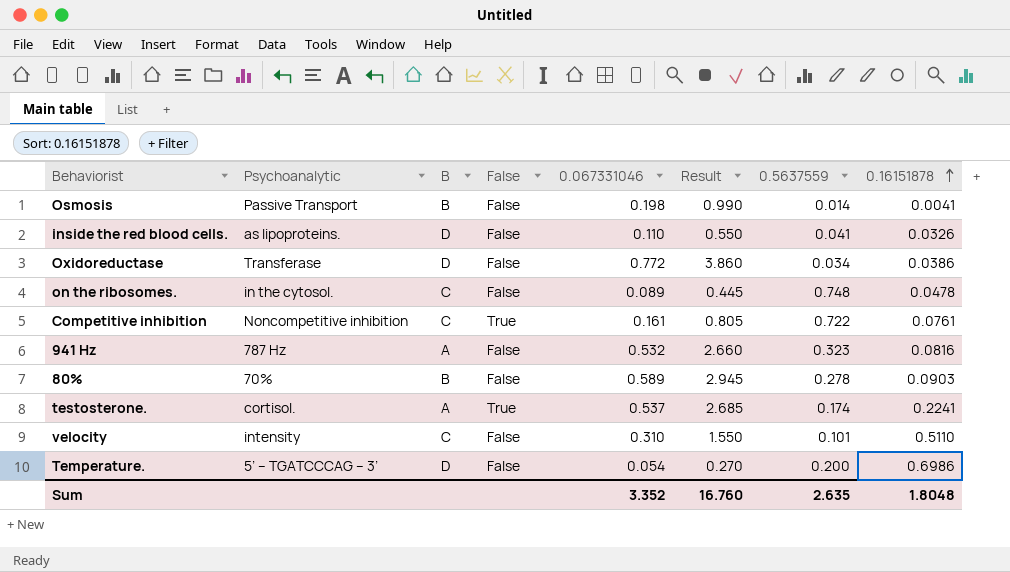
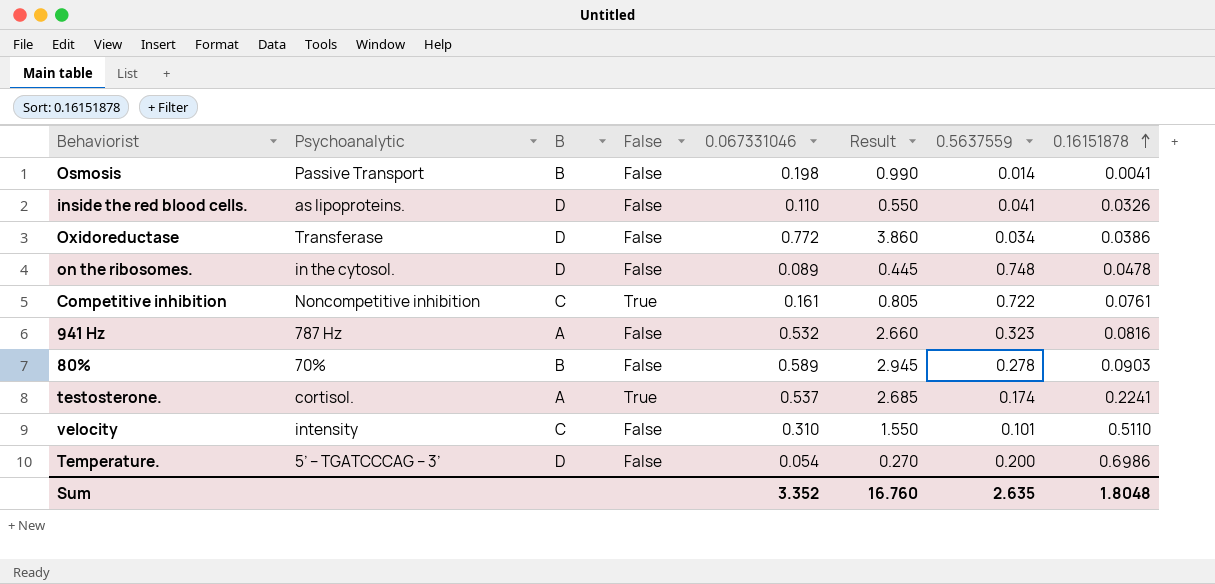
on the ribosomes. | B: C -> D

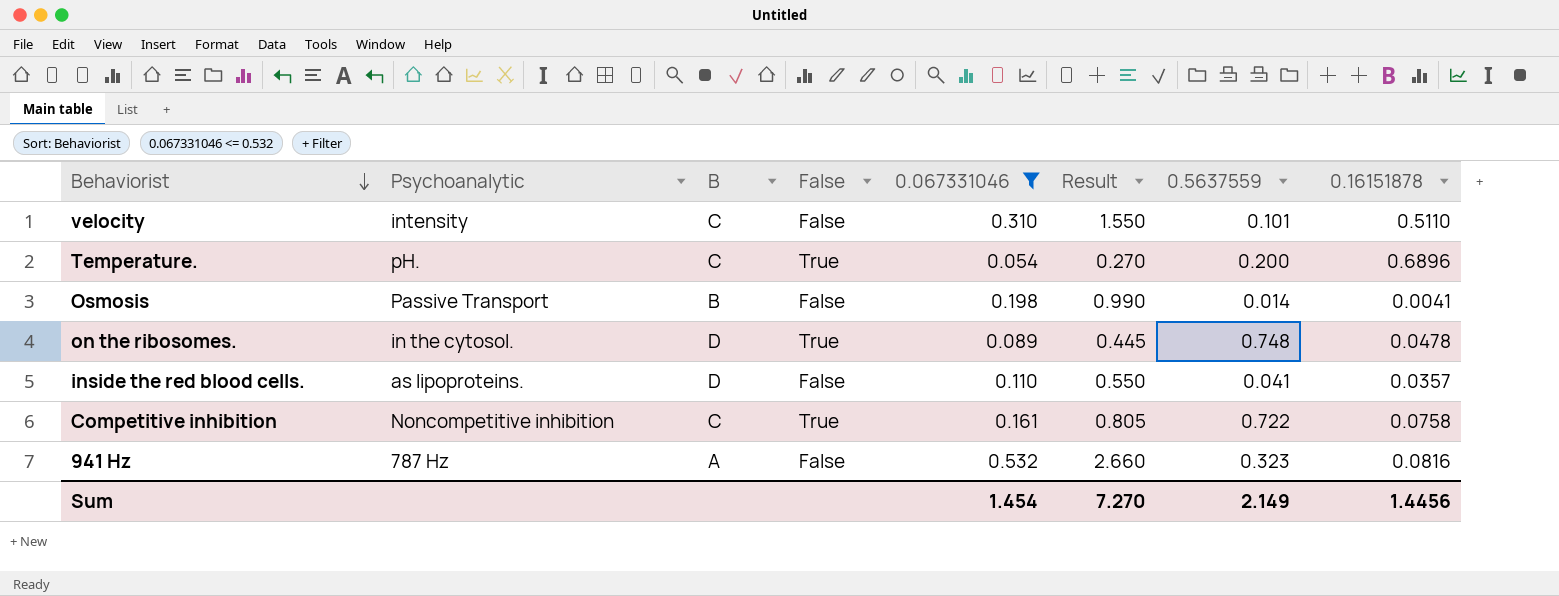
filter: none -> 0.067331046 <= 0.532
row order: 0.16151878 ascending -> Behaviorist descending
Temperature. | Psychoanalytic: 5’ – TGATCCCAG – 3’ -> pH.
Temperature. | B: D -> C
Temperature. | False: False -> True
Temperature. | 0.16151878: 0.6986 -> 0.6896
on the ribosomes. | False: False -> True
inside the red blood cells. | 0.16151878: 0.0326 -> 0.0357
Competitive inhibition | 0.16151878: 0.0761 -> 0.0758
Sum | 0.067331046: 3.352 -> 1.454
Sum | Result: 16.760 -> 7.270
Sum | 0.5637559: 2.635 -> 2.149
Sum | 0.16151878: 1.8048 -> 1.4456

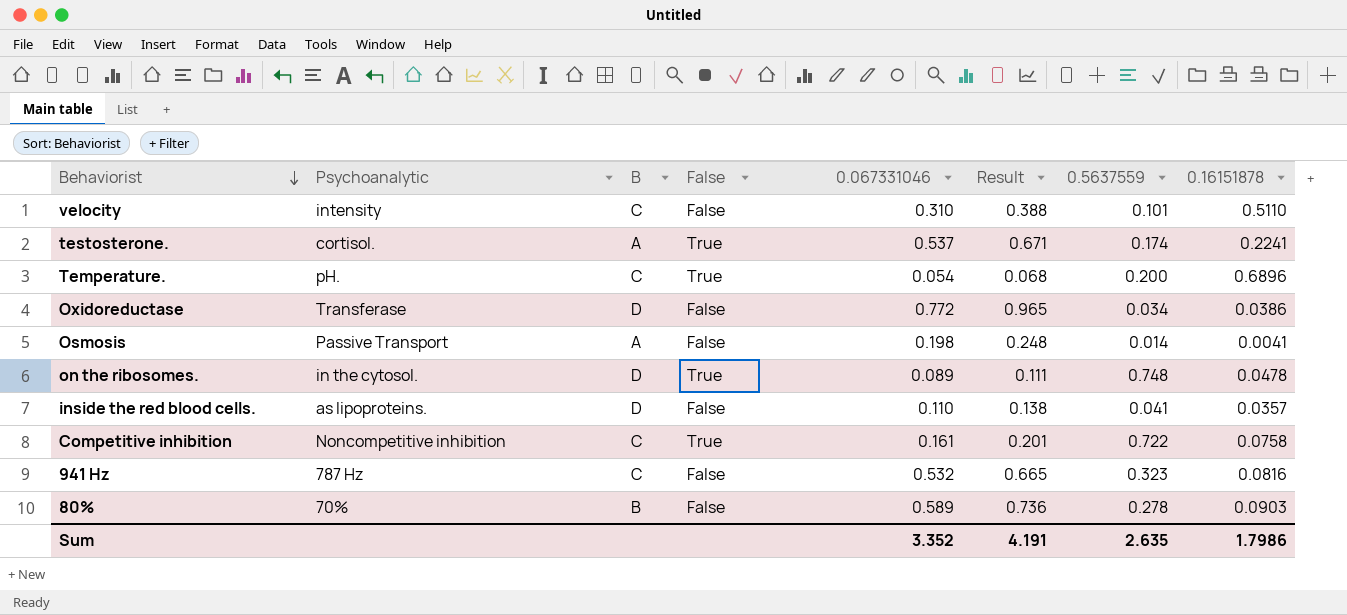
filter: 0.067331046 <= 0.532 -> none
column Result | formula: [0.067331046] * 5 -> [0.067331046] * 1.25
Osmosis | B: B -> A
941 Hz | B: A -> C
Sum | 0.067331046: 1.454 -> 3.352
Sum | Result: 7.270 -> 4.191
Sum | 0.5637559: 2.149 -> 2.635
Sum | 0.16151878: 1.4456 -> 1.7986

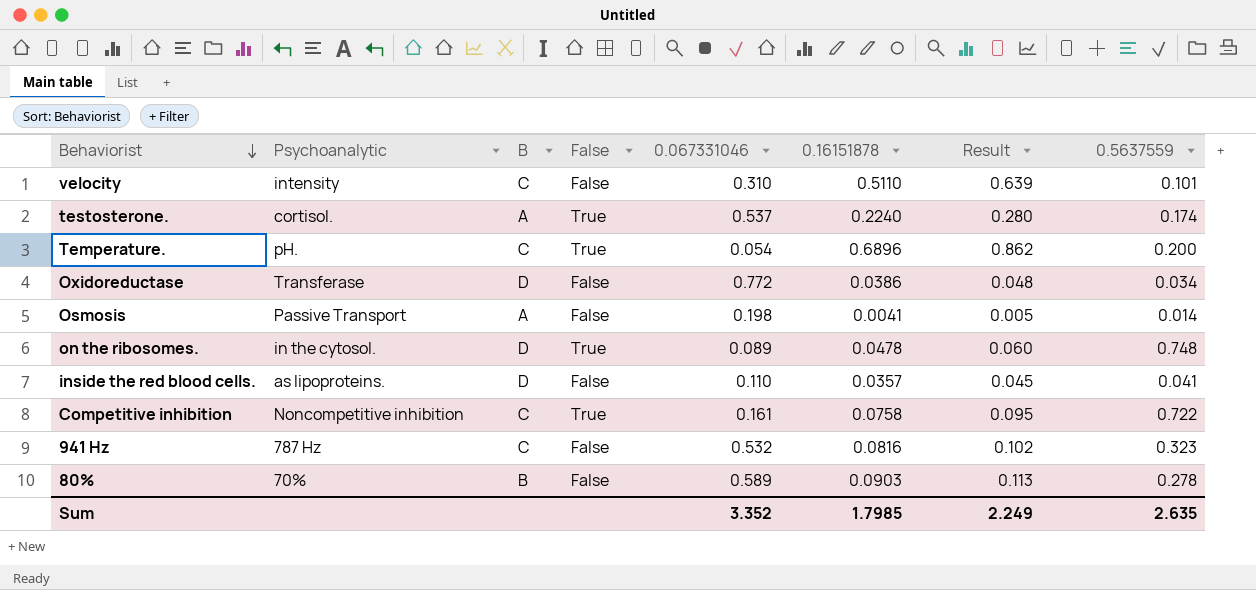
column 0.16151878 | position: 8 -> 6
column Result | formula: [0.067331046] * 1.25 -> [0.16151878] * 1.25
testosterone. | 0.16151878: 0.2241 -> 0.2240
Sum | 0.16151878: 1.7986 -> 1.7985
Sum | Result: 4.191 -> 2.249

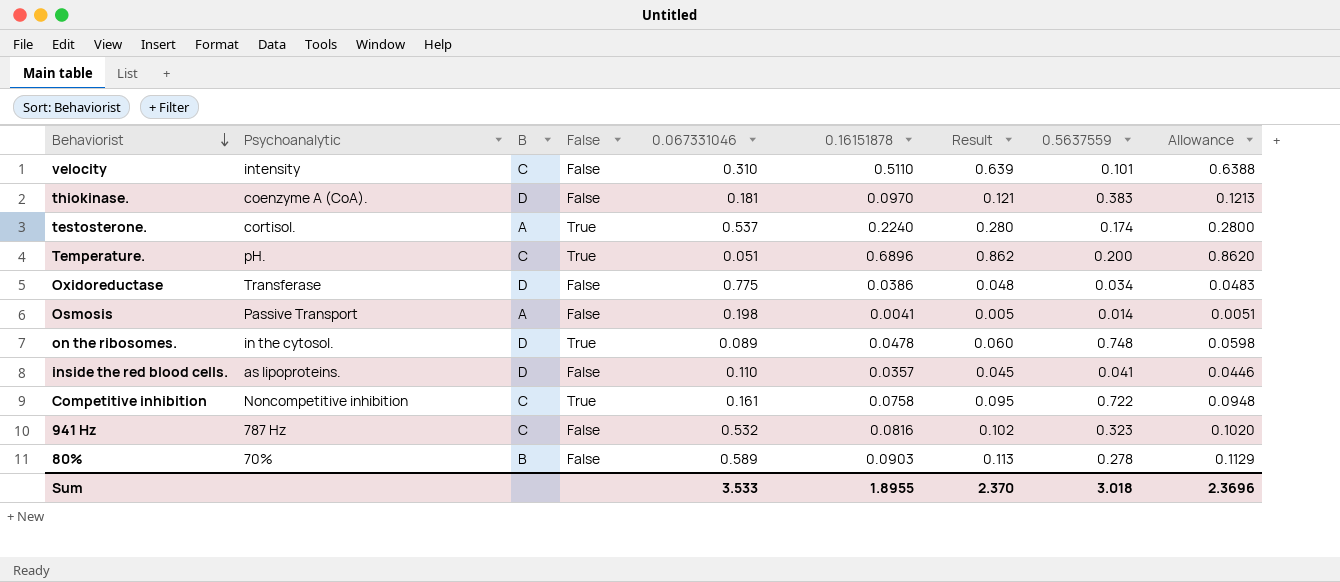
column Allowance | formula: none -> [0.16151878] * 1.25
row thiokinase.: none -> coenzyme A (CoA). | D | False | 0.181 | 0.0970 | 0.121 | 0.383 | 0.1213
Temperature. | 0.067331046: 0.054 -> 0.051
Oxidoreductase | 0.067331046: 0.772 -> 0.775
Sum | 0.067331046: 3.352 -> 3.533
Sum | 0.16151878: 1.7985 -> 1.8955
Sum | Result: 2.249 -> 2.370
Sum | 0.5637559: 2.635 -> 3.018

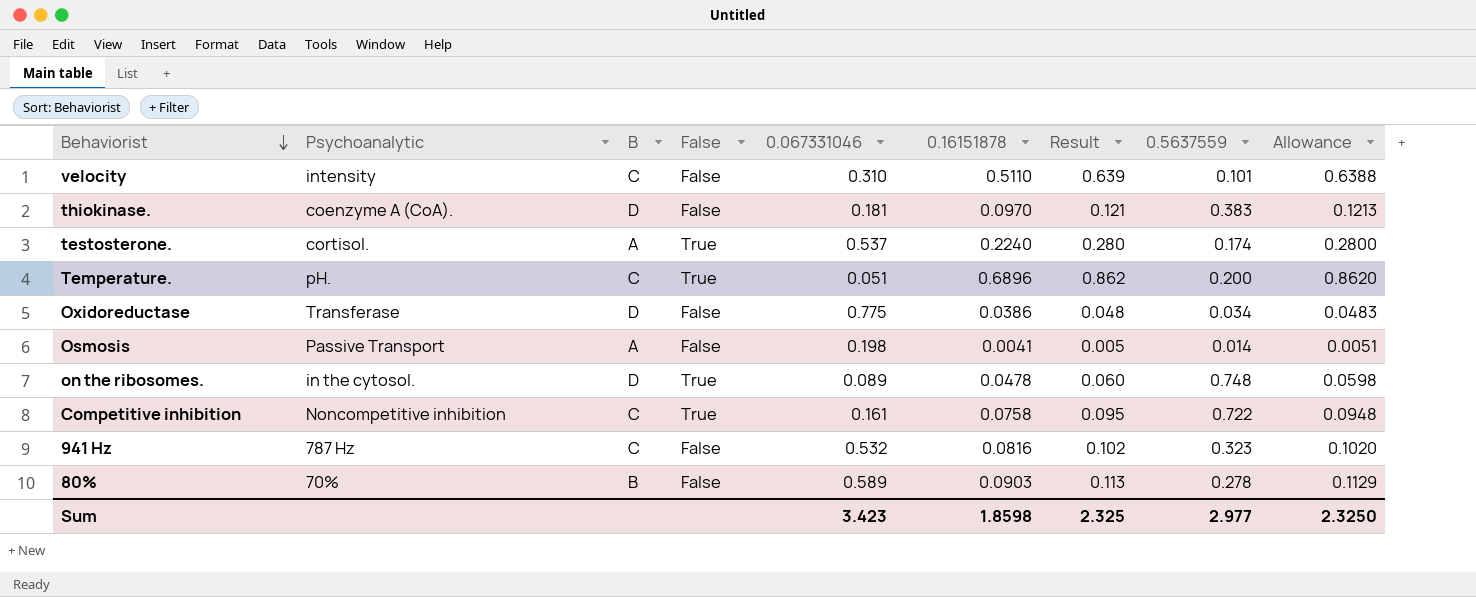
row inside the red blood cells.: as lipoproteins. | D | False | 0.110 | 0.0357 | 0.045 | 0.041 | 0.0446 -> none
Sum | 0.067331046: 3.533 -> 3.423
Sum | 0.16151878: 1.8955 -> 1.8598
Sum | Result: 2.370 -> 2.325
Sum | 0.5637559: 3.018 -> 2.977
Sum | Allowance: 2.3696 -> 2.3250

